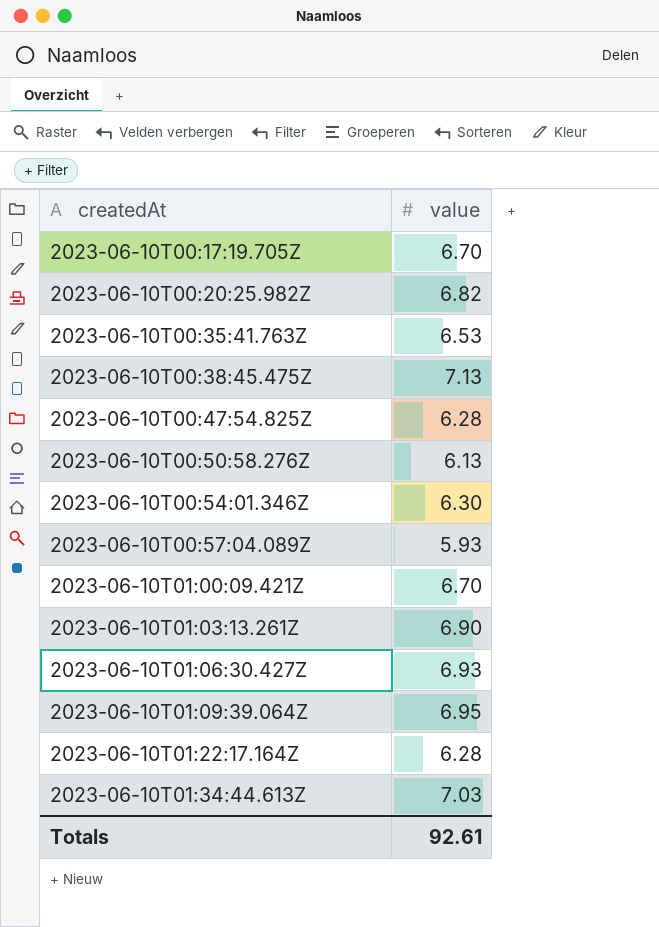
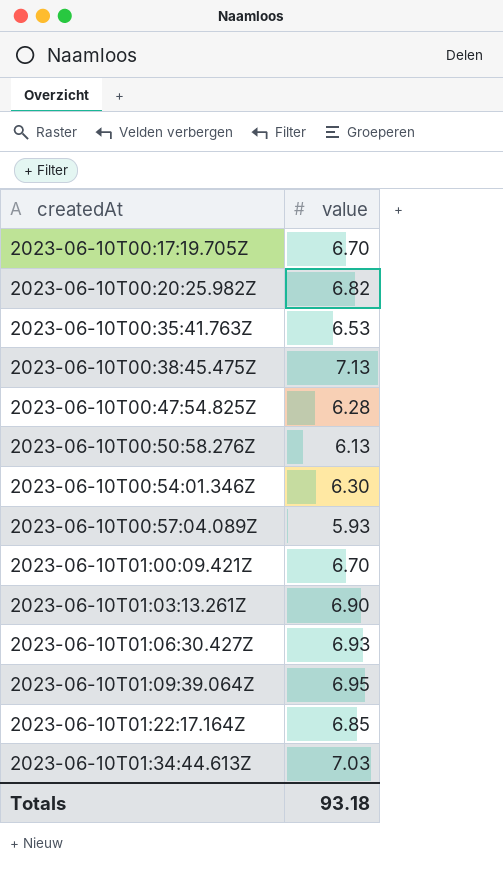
2023-06-10T01:22:17.164Z | value: 6.28 -> 6.85
Totals | value: 92.61 -> 93.18

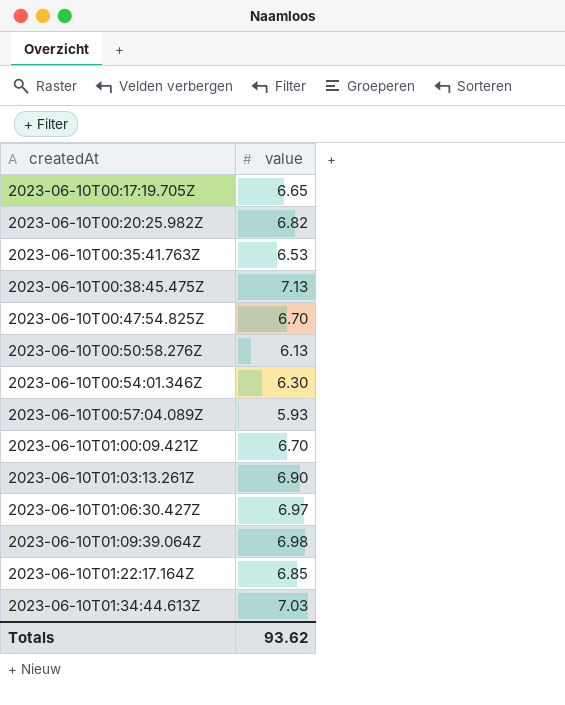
2023-06-10T00:17:19.705Z | value: 6.70 -> 6.65
2023-06-10T00:47:54.825Z | value: 6.28 -> 6.70
2023-06-10T01:06:30.427Z | value: 6.93 -> 6.97
2023-06-10T01:09:39.064Z | value: 6.95 -> 6.98
Totals | value: 93.18 -> 93.62

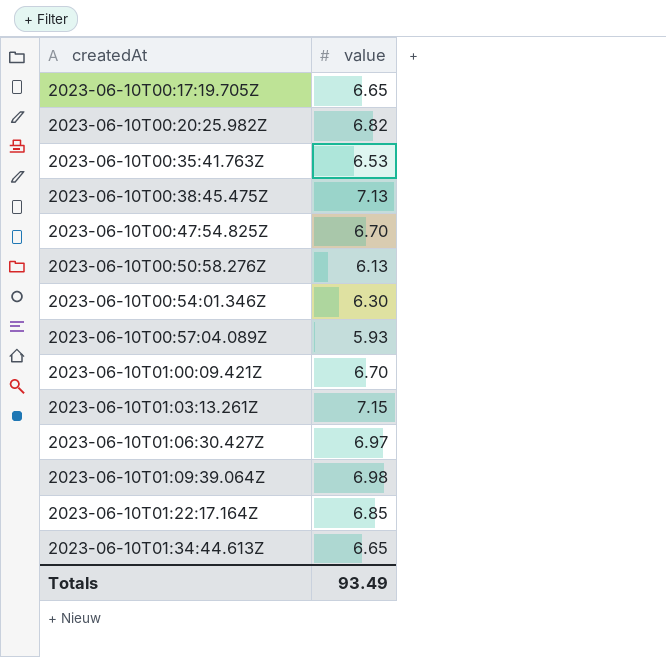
2023-06-10T01:03:13.261Z | value: 6.90 -> 7.15
2023-06-10T01:34:44.613Z | value: 7.03 -> 6.65
Totals | value: 93.62 -> 93.49

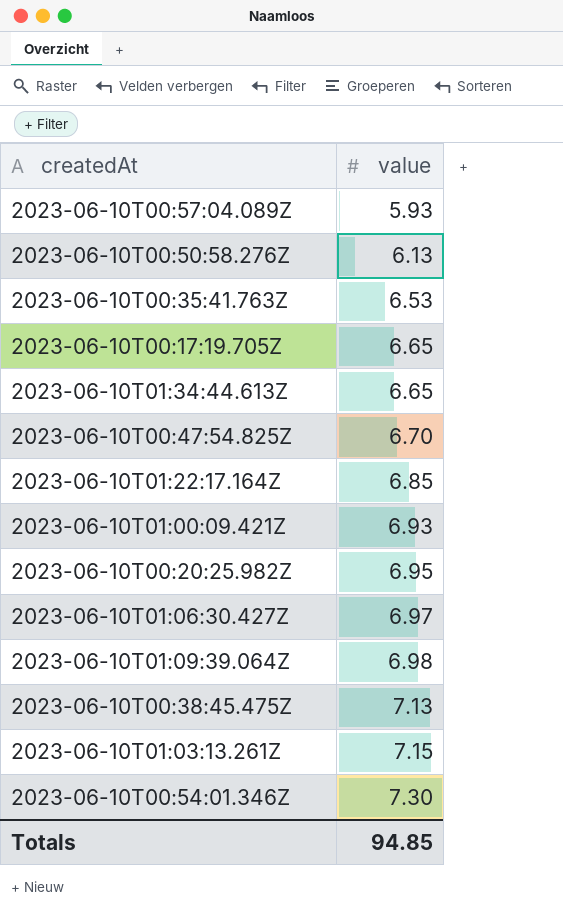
row order: createdAt ascending -> value ascending
2023-06-10T01:00:09.421Z | value: 6.70 -> 6.93
2023-06-10T00:20:25.982Z | value: 6.82 -> 6.95
2023-06-10T00:54:01.346Z | value: 6.30 -> 7.30
Totals | value: 93.49 -> 94.85

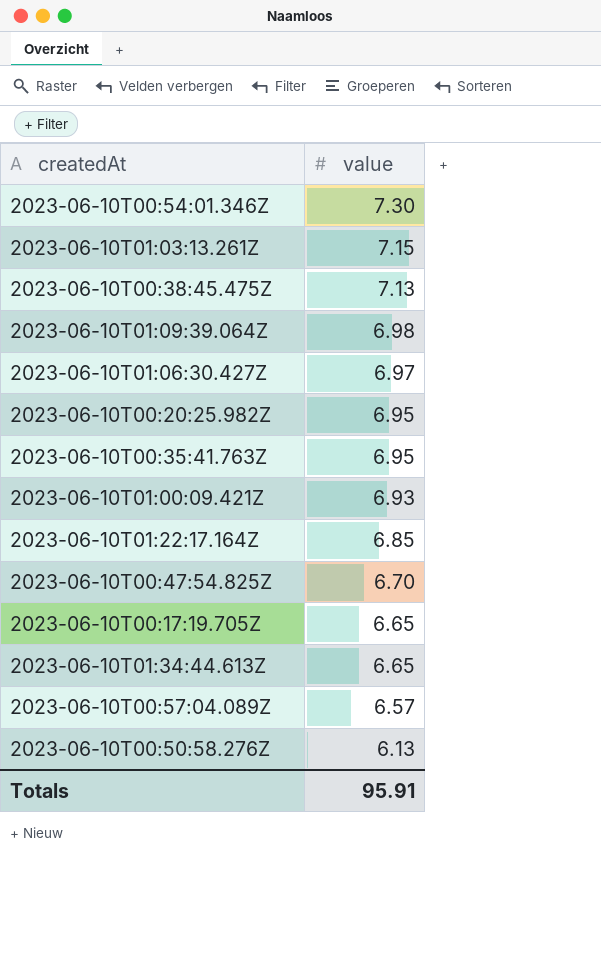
row order: value ascending -> value descending
2023-06-10T00:35:41.763Z | value: 6.53 -> 6.95
2023-06-10T00:57:04.089Z | value: 5.93 -> 6.57
Totals | value: 94.85 -> 95.91

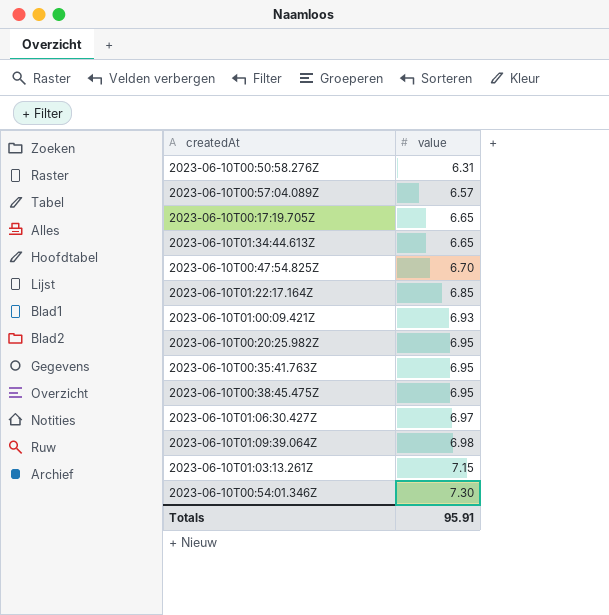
row order: value descending -> value ascending
2023-06-10T00:50:58.276Z | value: 6.13 -> 6.31
2023-06-10T00:38:45.475Z | value: 7.13 -> 6.95

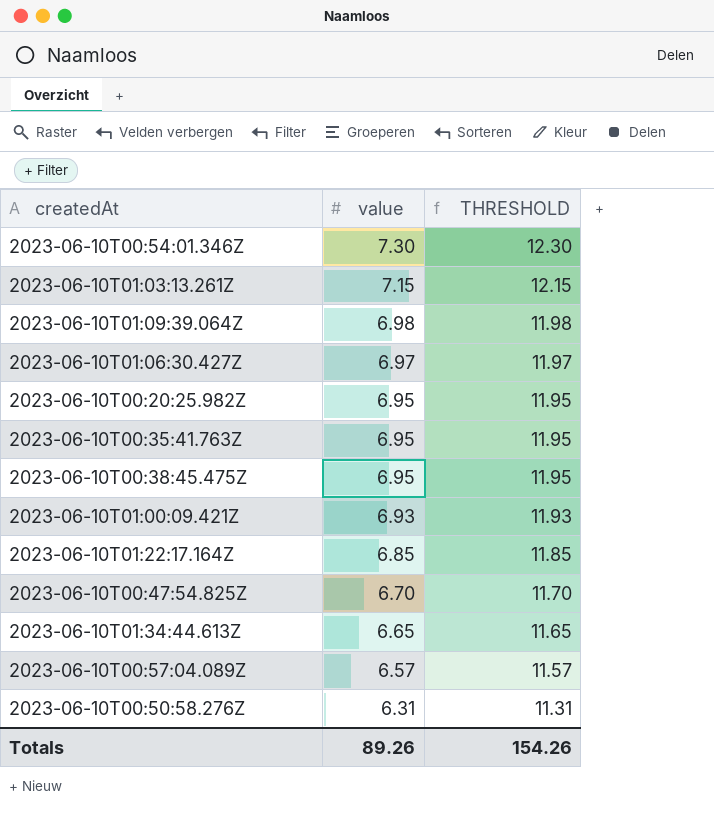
row order: value ascending -> value descending
column THRESHOLD | formula: none -> [value] + 5
row 2023-06-10T00:17:19.705Z: 6.65 -> none
Totals | value: 95.91 -> 89.26

